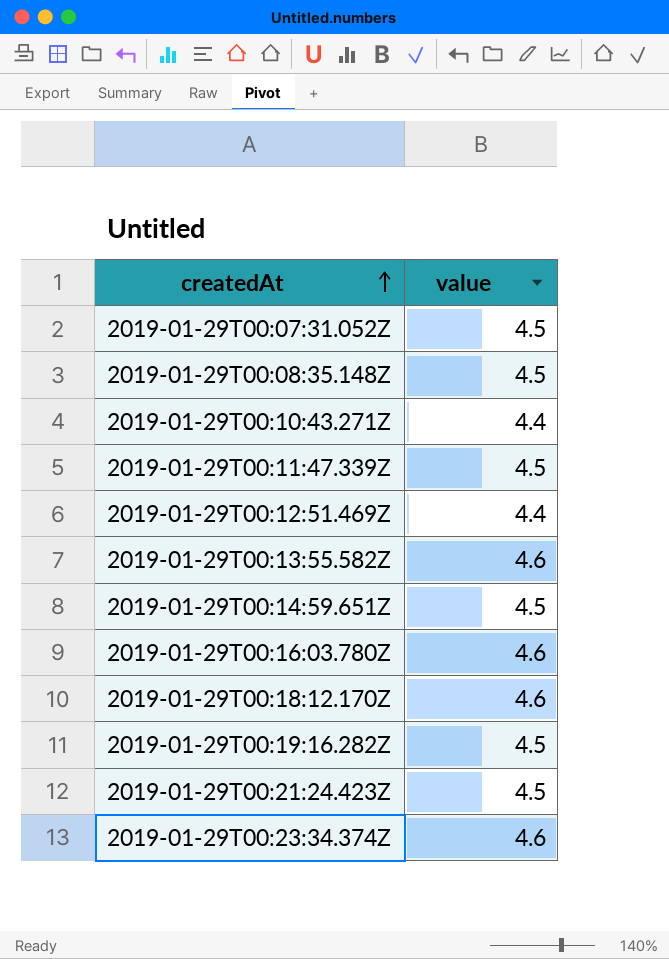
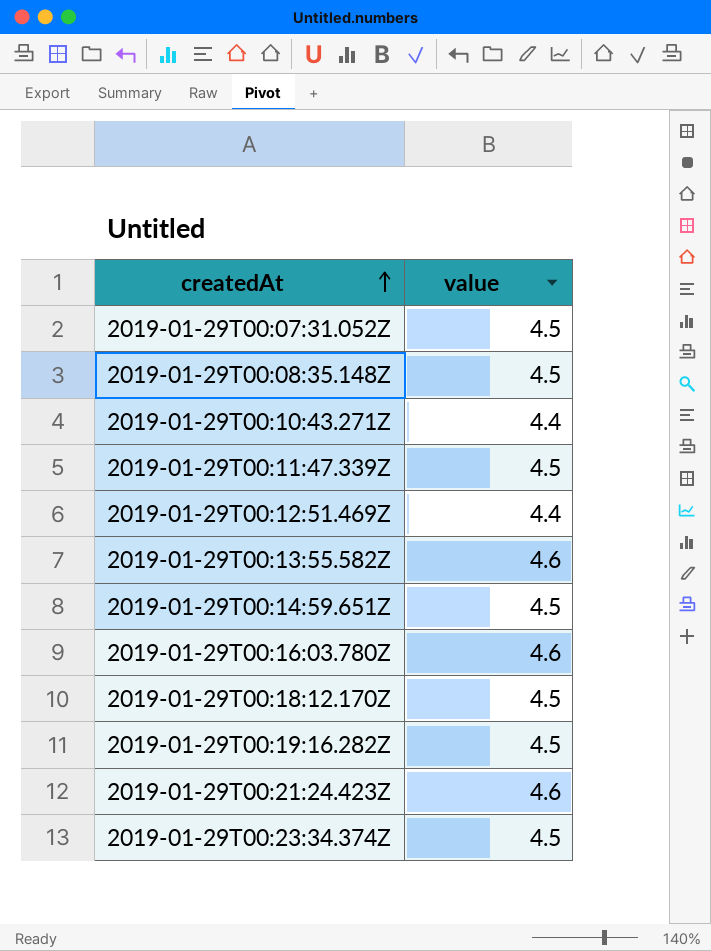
2019-01-29T00:18:12.170Z | value: 4.6 -> 4.5
2019-01-29T00:21:24.423Z | value: 4.5 -> 4.6
2019-01-29T00:23:34.374Z | value: 4.6 -> 4.5

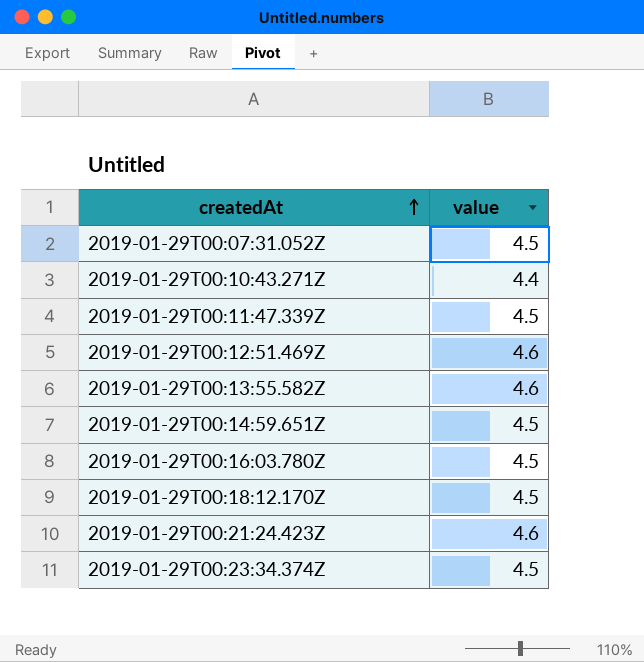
row 2019-01-29T00:08:35.148Z: 4.5 -> none
row 2019-01-29T00:19:16.282Z: 4.5 -> none
2019-01-29T00:12:51.469Z | value: 4.4 -> 4.6
2019-01-29T00:16:03.780Z | value: 4.6 -> 4.5

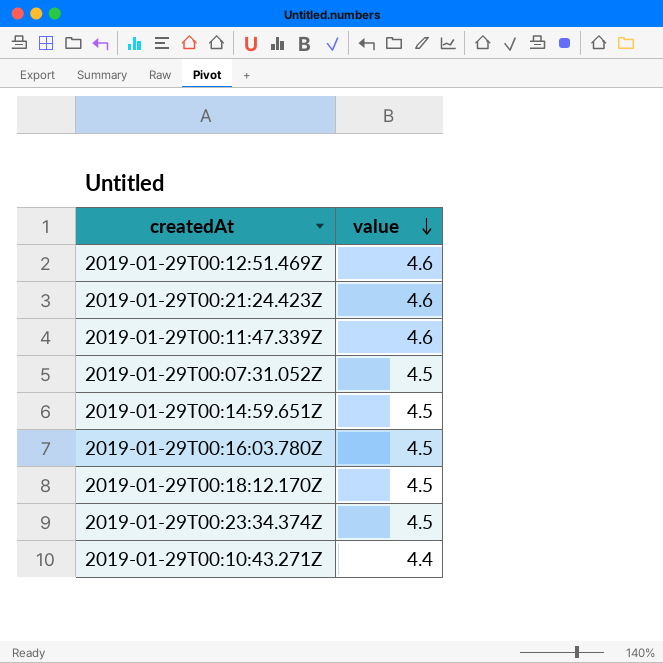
row order: createdAt ascending -> value descending
row 2019-01-29T00:13:55.582Z: 4.6 -> none
2019-01-29T00:11:47.339Z | value: 4.5 -> 4.6

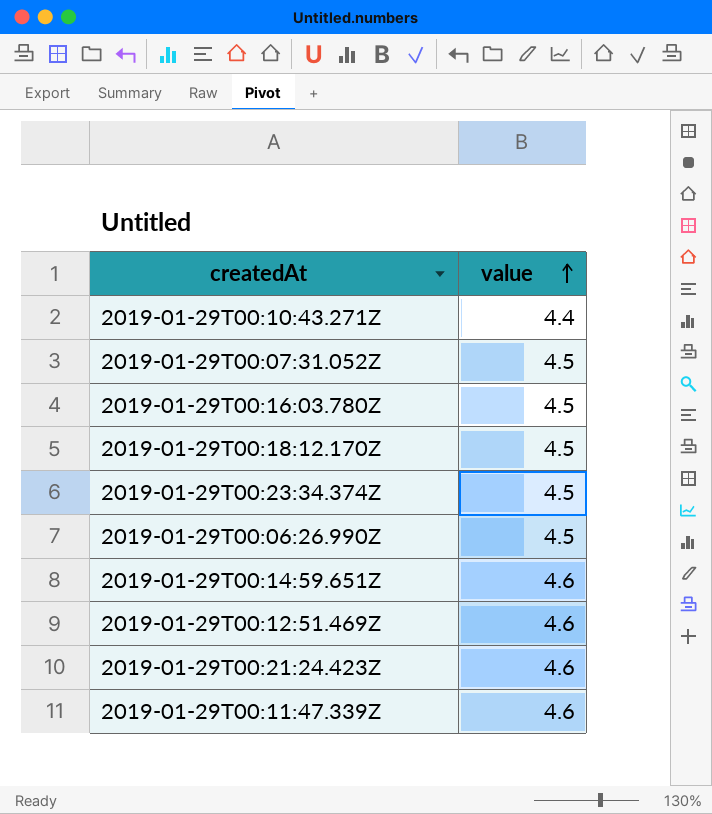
row order: value descending -> value ascending
row 2019-01-29T00:06:26.990Z: none -> 4.5
2019-01-29T00:14:59.651Z | value: 4.5 -> 4.6

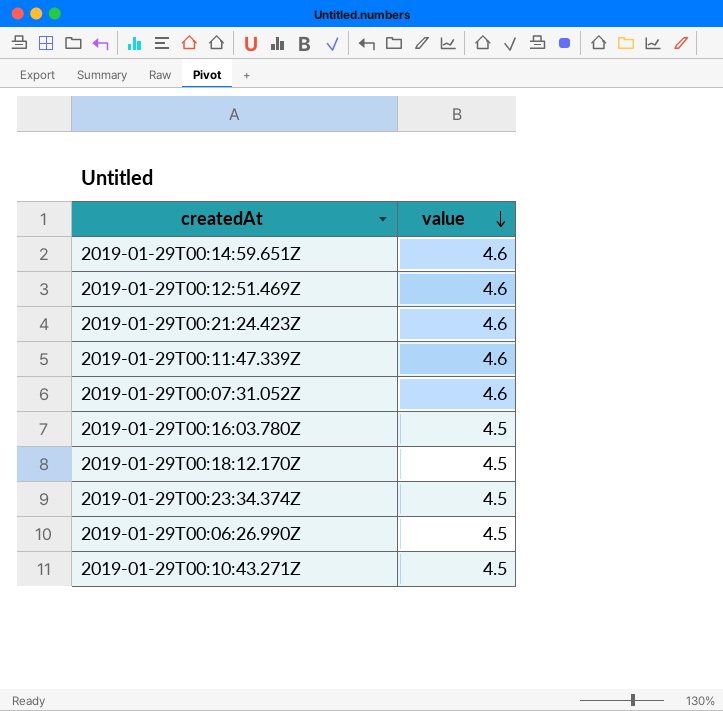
row order: value ascending -> value descending
2019-01-29T00:07:31.052Z | value: 4.5 -> 4.6
2019-01-29T00:10:43.271Z | value: 4.4 -> 4.5

